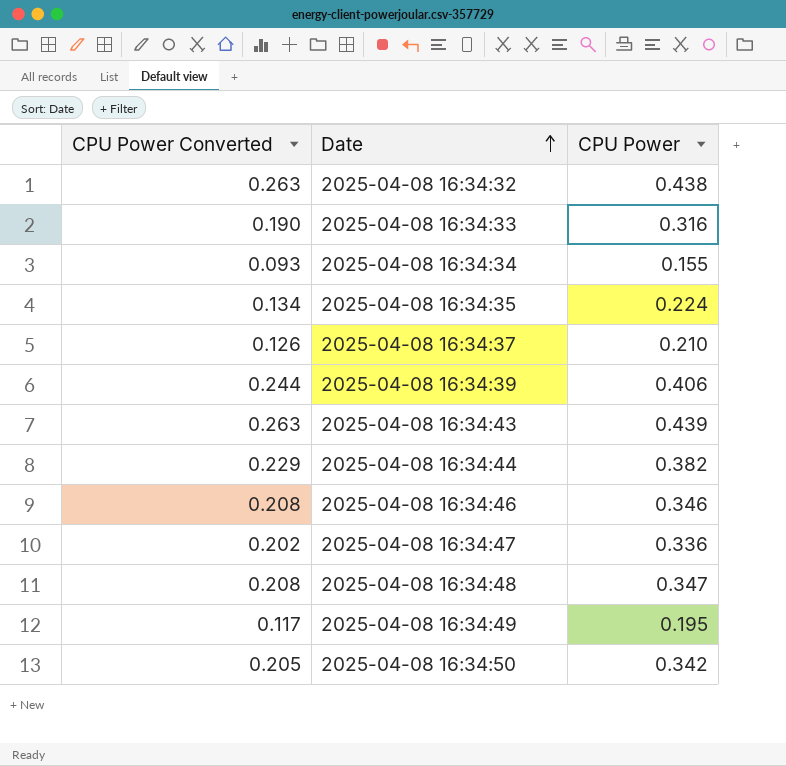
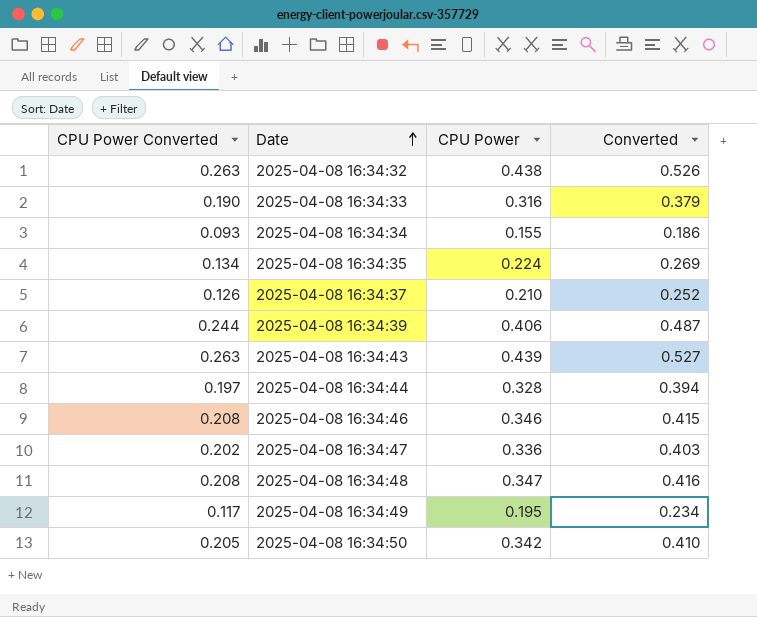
column Converted | formula: none -> [CPU Power] * 1.2
2025-04-08 16:34:44 | CPU Power Converted: 0.229 -> 0.197
2025-04-08 16:34:44 | CPU Power: 0.382 -> 0.328

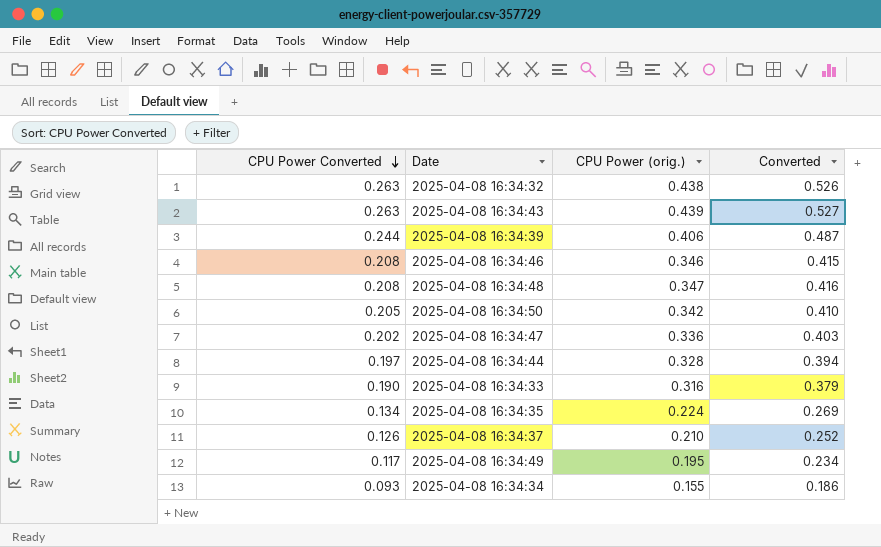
row order: Date ascending -> CPU Power Converted descending
column name: CPU Power -> CPU Power (orig.)

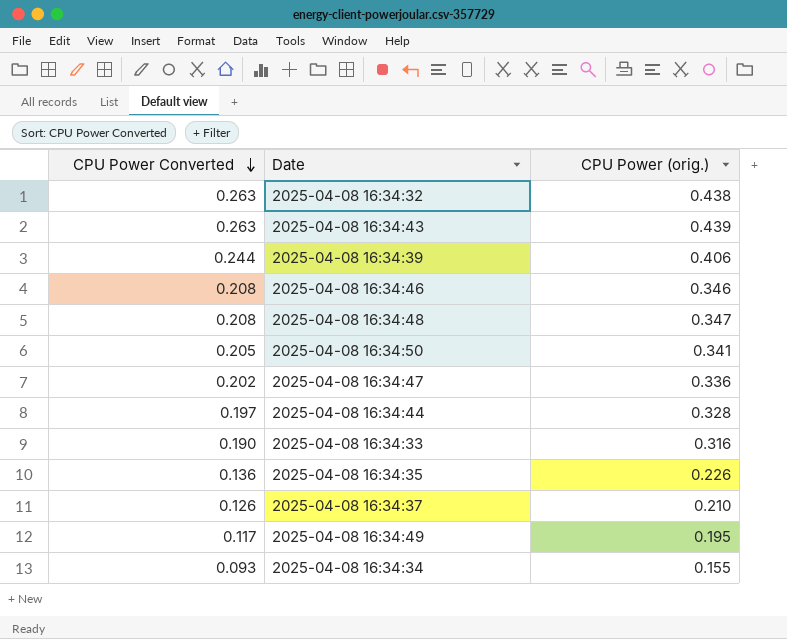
column Converted | formula: [CPU Power (orig.)] * 1.2 -> none
2025-04-08 16:34:50 | CPU Power (orig.): 0.342 -> 0.341
2025-04-08 16:34:35 | CPU Power Converted: 0.134 -> 0.136
2025-04-08 16:34:35 | CPU Power (orig.): 0.224 -> 0.226

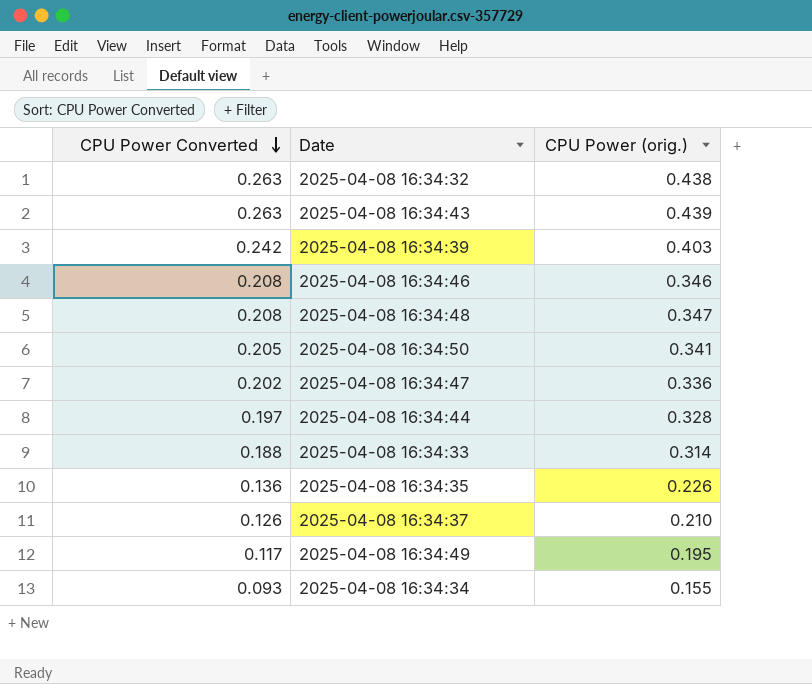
2025-04-08 16:34:39 | CPU Power Converted: 0.244 -> 0.242
2025-04-08 16:34:39 | CPU Power (orig.): 0.406 -> 0.403
2025-04-08 16:34:33 | CPU Power Converted: 0.190 -> 0.188
2025-04-08 16:34:33 | CPU Power (orig.): 0.316 -> 0.314

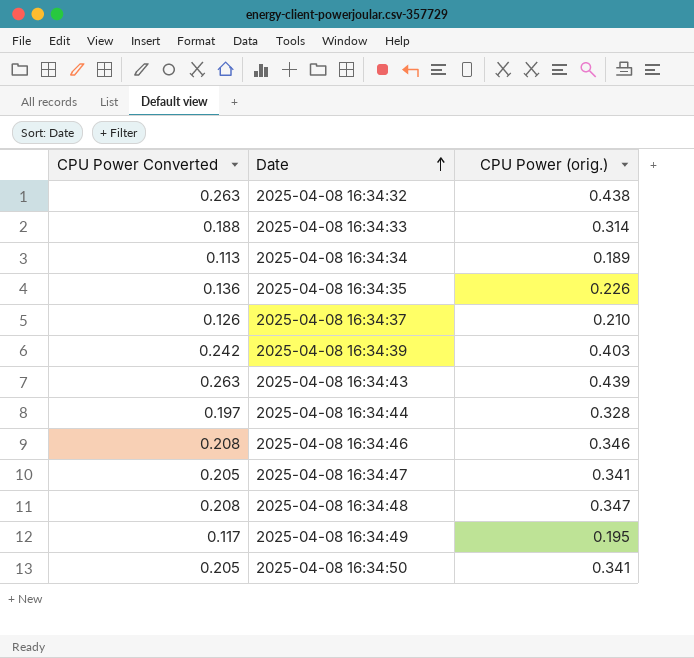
row order: CPU Power Converted descending -> Date ascending
2025-04-08 16:34:34 | CPU Power Converted: 0.093 -> 0.113
2025-04-08 16:34:34 | CPU Power (orig.): 0.155 -> 0.189
2025-04-08 16:34:47 | CPU Power Converted: 0.202 -> 0.205
2025-04-08 16:34:47 | CPU Power (orig.): 0.336 -> 0.341

